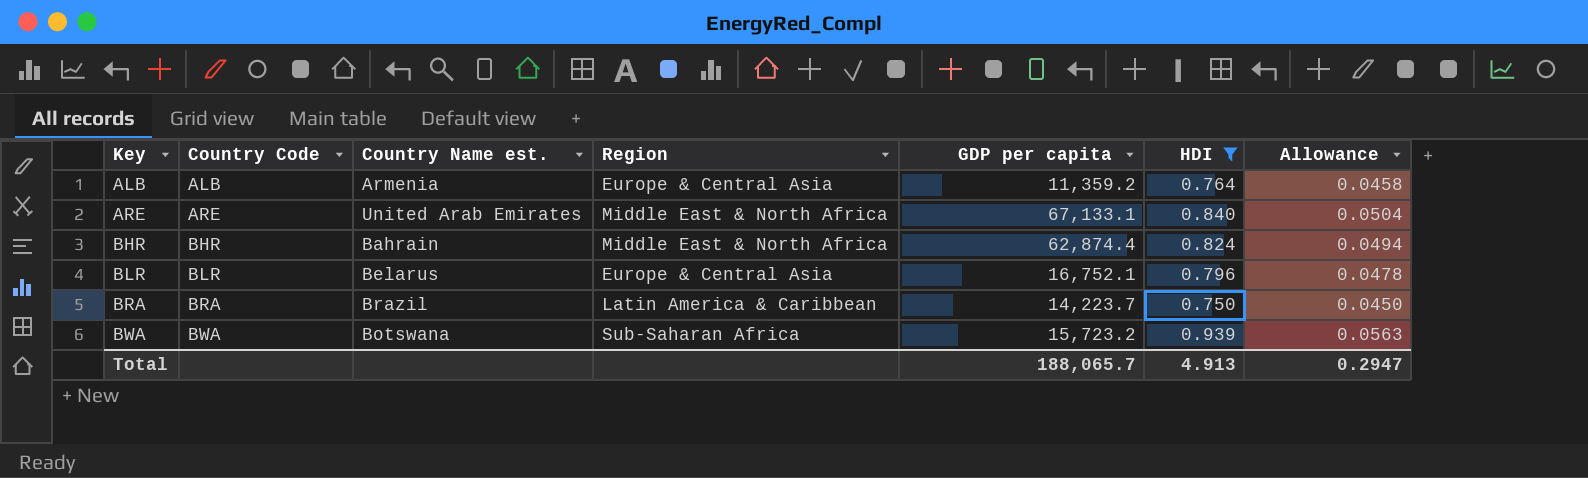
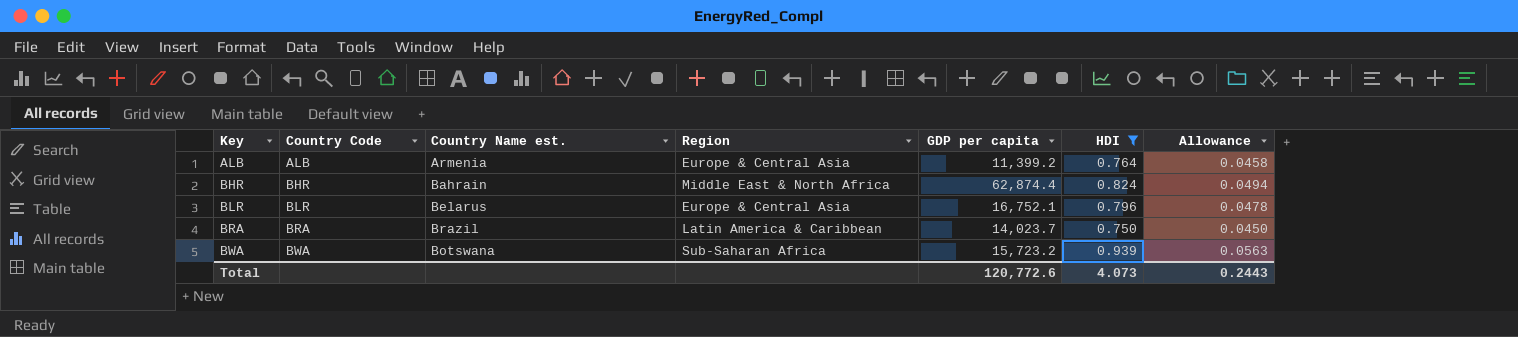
row ARE: ARE | United Arab Emirates | Middle East & North Africa | 67,133.1 | 0.840 | 0.0504 -> none
ALB | GDP per capita: 11,359.2 -> 11,399.2
BRA | GDP per capita: 14,223.7 -> 14,023.7
Total | GDP per capita: 188,065.7 -> 120,772.6
Total | HDI: 4.913 -> 4.073
Total | Allowance: 0.2947 -> 0.2443

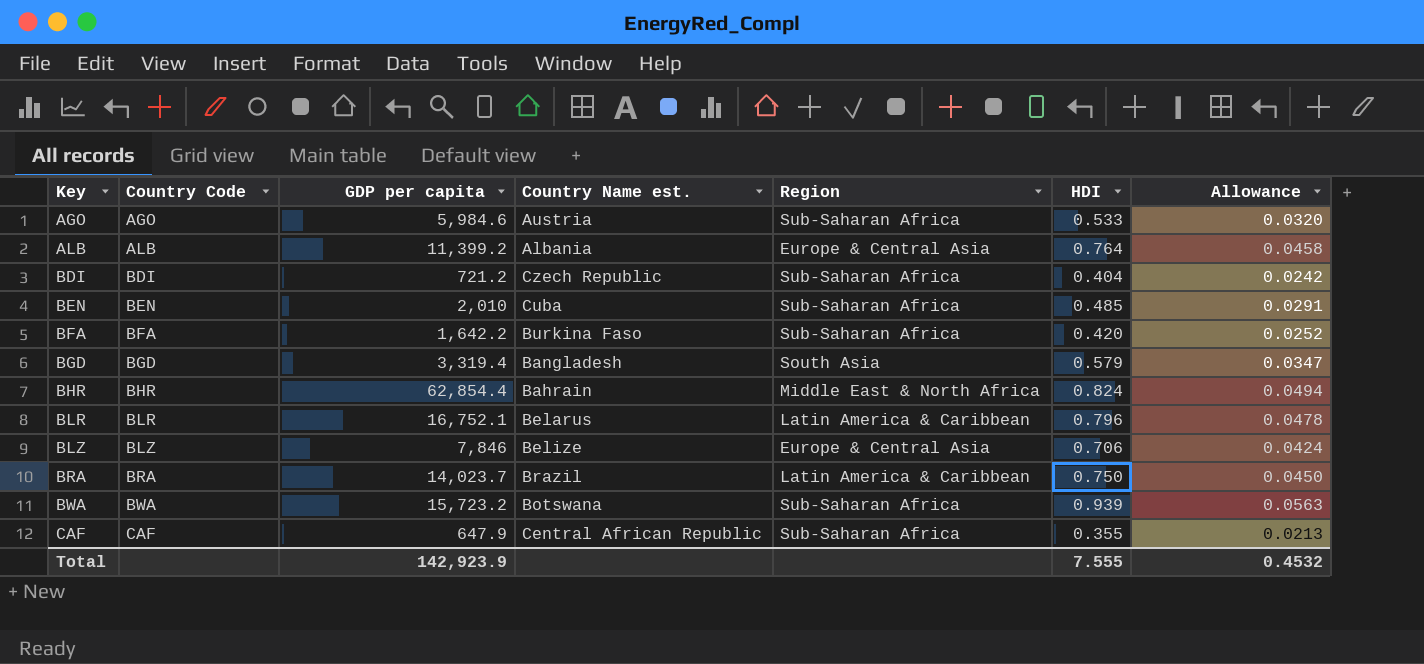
filter: HDI >= 0.750 -> none
column GDP per capita | position: 5 -> 3
ALB | Country Name est.: Armenia -> Albania
BHR | GDP per capita: 62,874.4 -> 62,854.4
BLR | Region: Europe & Central Asia -> Latin America & Caribbean
Total | GDP per capita: 120,772.6 -> 142,923.9
Total | HDI: 4.073 -> 7.555
Total | Allowance: 0.2443 -> 0.4532

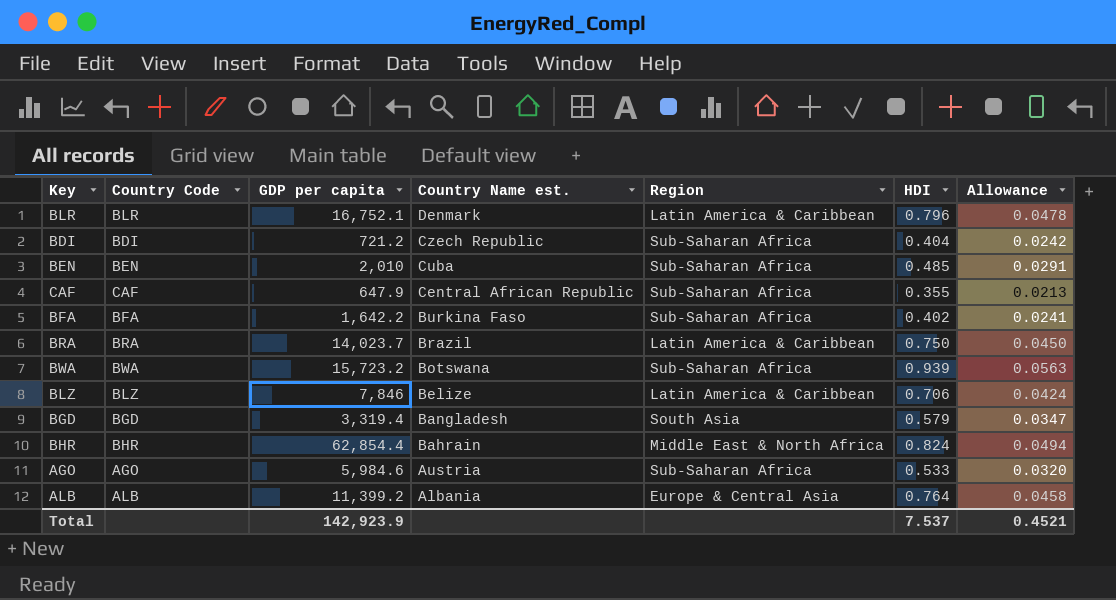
row order: Key ascending -> Country Name est. descending
BLR | Country Name est.: Belarus -> Denmark
BFA | HDI: 0.420 -> 0.402
BFA | Allowance: 0.0252 -> 0.0241
BLZ | Region: Europe & Central Asia -> Latin America & Caribbean
Total | HDI: 7.555 -> 7.537
Total | Allowance: 0.4532 -> 0.4521

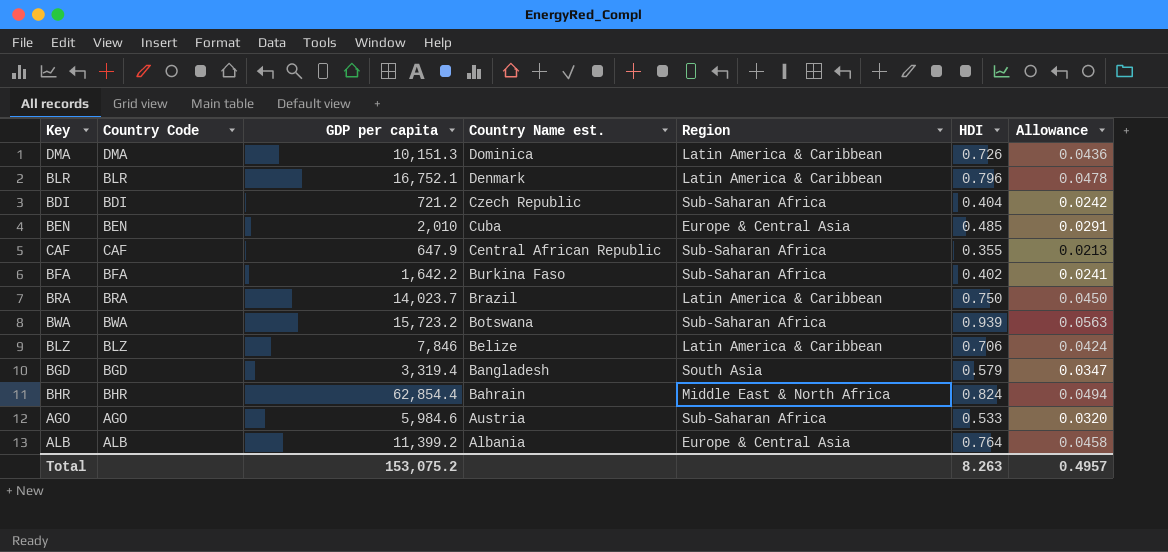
row DMA: none -> DMA | 10,151.3 | Dominica | Latin America & Caribbean | 0.726 | 0.0436
BEN | Region: Sub-Saharan Africa -> Europe & Central Asia
Total | GDP per capita: 142,923.9 -> 153,075.2
Total | HDI: 7.537 -> 8.263
Total | Allowance: 0.4521 -> 0.4957

